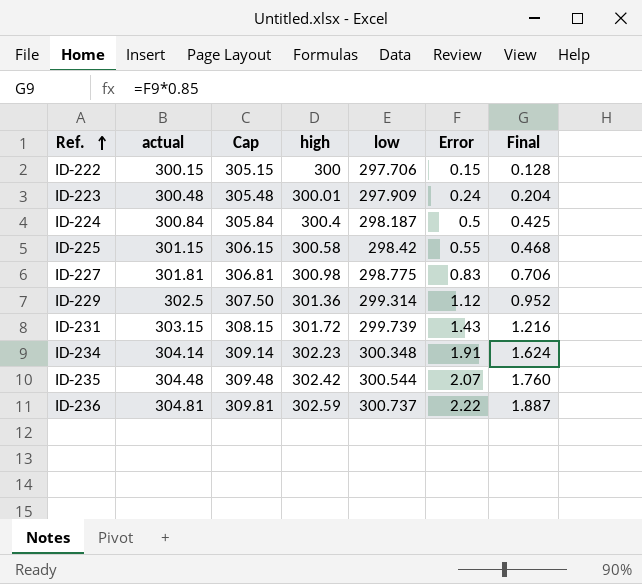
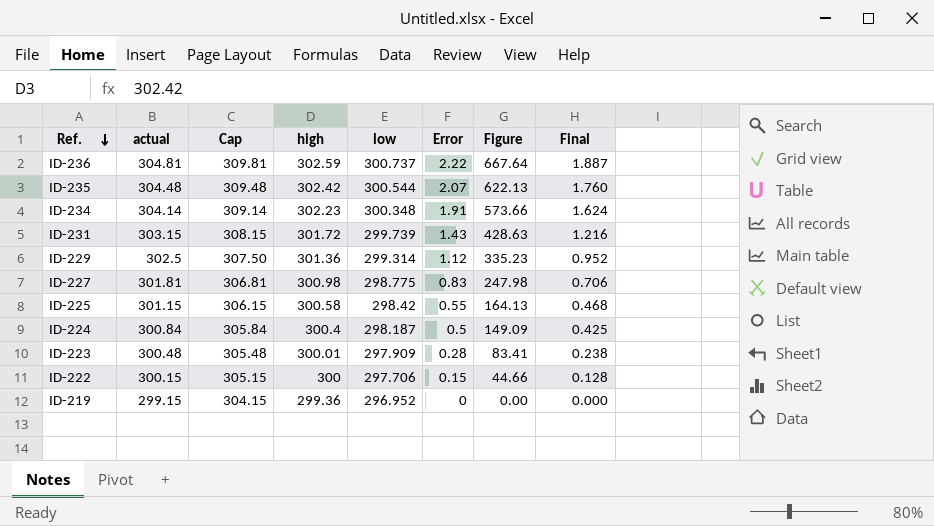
row order: Ref. ascending -> Ref. descending
column Figure | formula: none -> [low] * [Error]
ID-223 | Error: 0.24 -> 0.28
ID-223 | Final: 0.204 -> 0.238
row ID-219: none -> 299.15 | 304.15 | 299.36 | 296.952 | 0 | 0.00 | 0.000

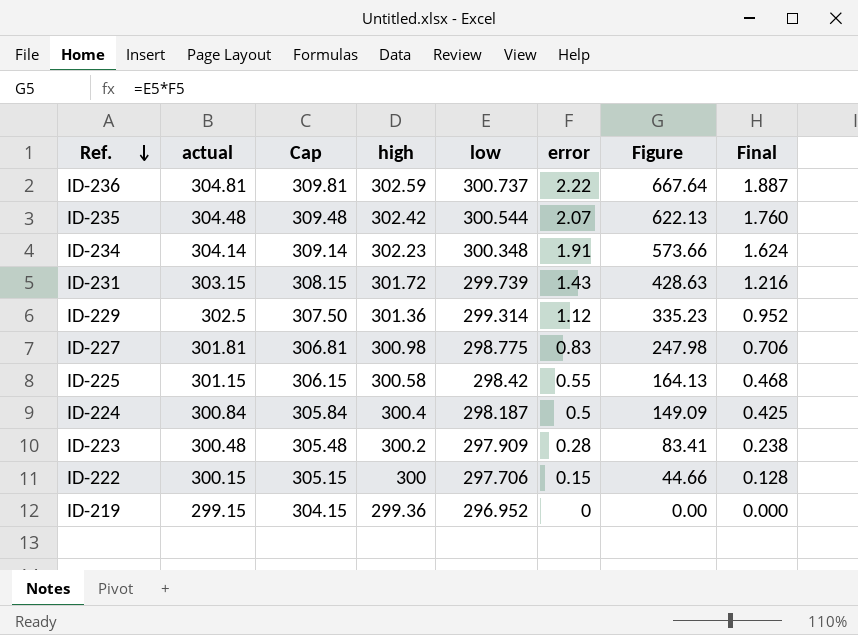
column name: Error -> error
ID-223 | high: 300.01 -> 300.2

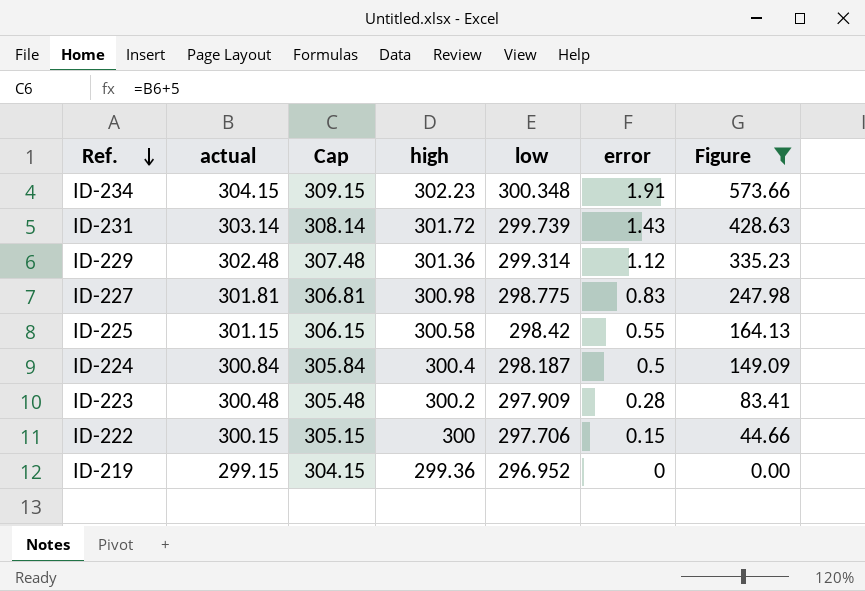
filter: none -> Figure <= 573.66
column Final | formula: [error] * 0.85 -> none
ID-234 | actual: 304.14 -> 304.15
ID-234 | Cap: 309.14 -> 309.15
ID-231 | actual: 303.15 -> 303.14
ID-231 | Cap: 308.15 -> 308.14
ID-229 | actual: 302.5 -> 302.48
ID-229 | Cap: 307.50 -> 307.48

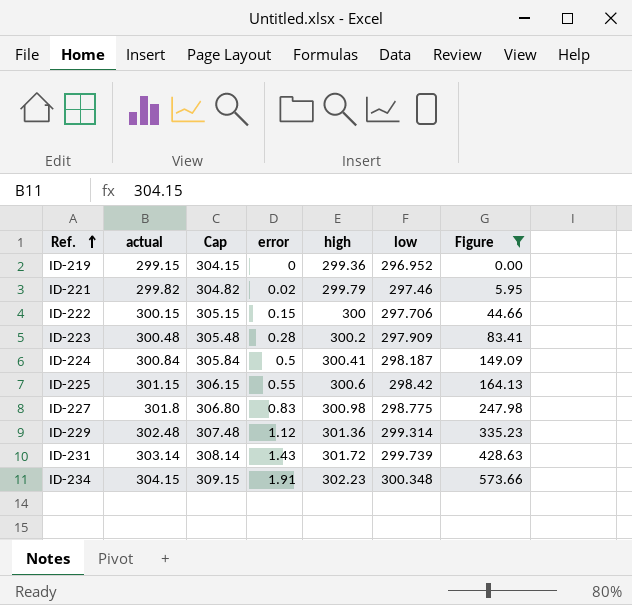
row order: Ref. descending -> Ref. ascending
column error | position: 6 -> 4
row ID-221: none -> 299.82 | 304.82 | 0.02 | 299.79 | 297.46 | 5.95
ID-224 | high: 300.4 -> 300.41
ID-225 | high: 300.58 -> 300.6
ID-227 | actual: 301.81 -> 301.8
ID-227 | Cap: 306.81 -> 306.80

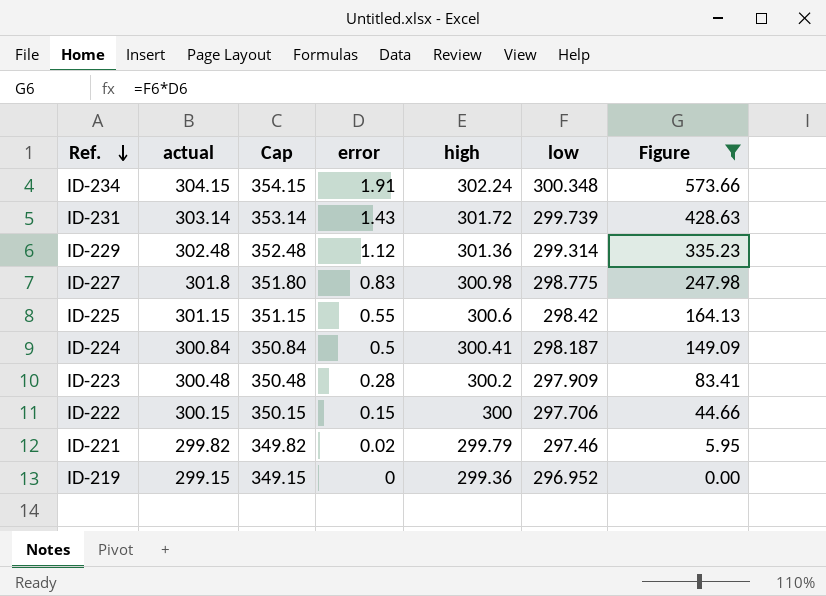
row order: Ref. ascending -> Ref. descending
column Cap | formula: [actual] + 5 -> [actual] + 50
ID-234 | high: 302.23 -> 302.24

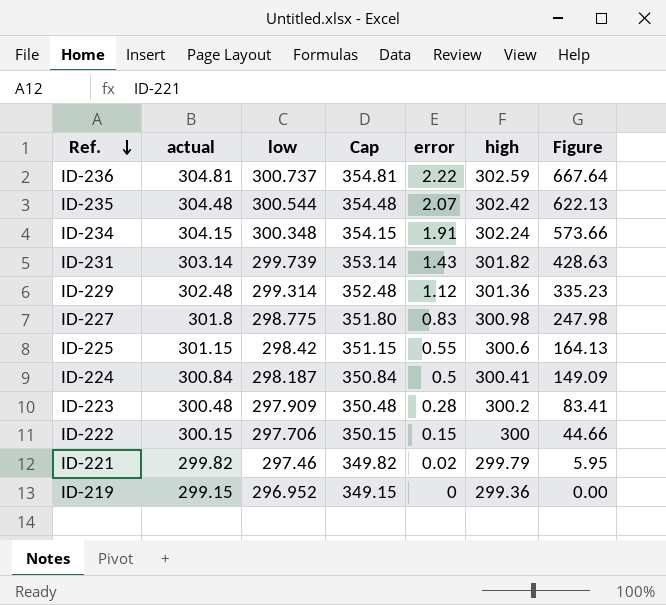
filter: Figure <= 573.66 -> none
column low | position: 6 -> 3
ID-231 | high: 301.72 -> 301.82

